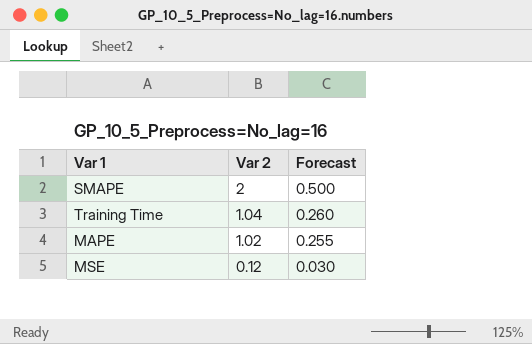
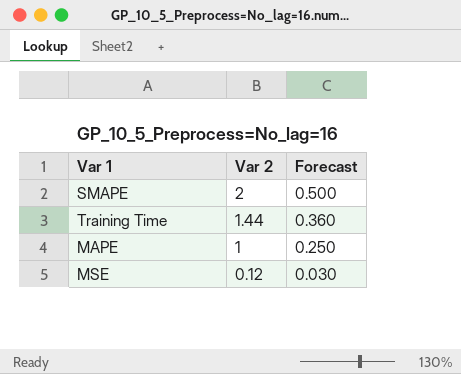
Training Time | Var 2: 1.04 -> 1.44
Training Time | Forecast: 0.260 -> 0.360
MAPE | Var 2: 1.02 -> 1
MAPE | Forecast: 0.255 -> 0.250

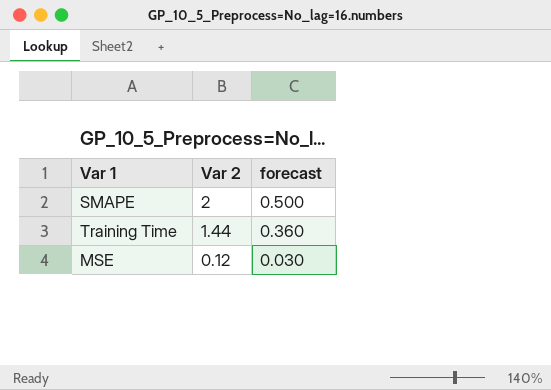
column name: Forecast -> forecast
row MAPE: 1 | 0.250 -> none

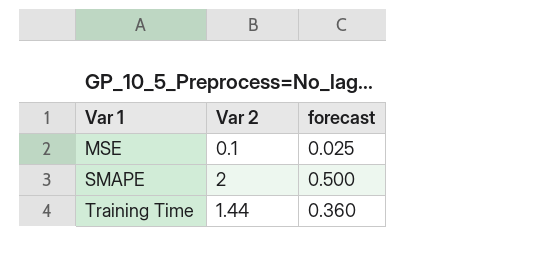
row order: Var 2 descending -> Var 1 ascending
MSE | Var 2: 0.12 -> 0.1
MSE | forecast: 0.030 -> 0.025

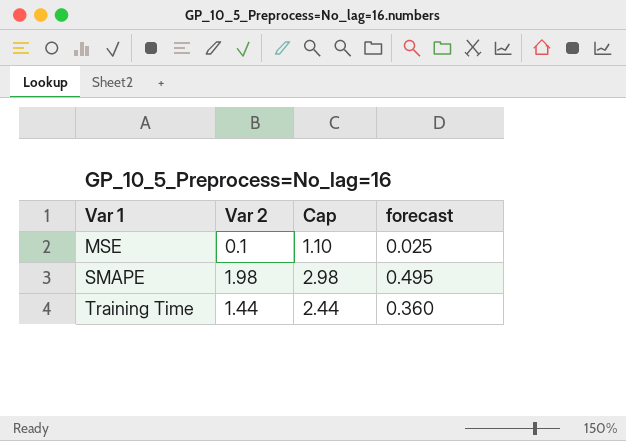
column Cap | formula: none -> [Var 2] + 1
SMAPE | Var 2: 2 -> 1.98
SMAPE | forecast: 0.500 -> 0.495

